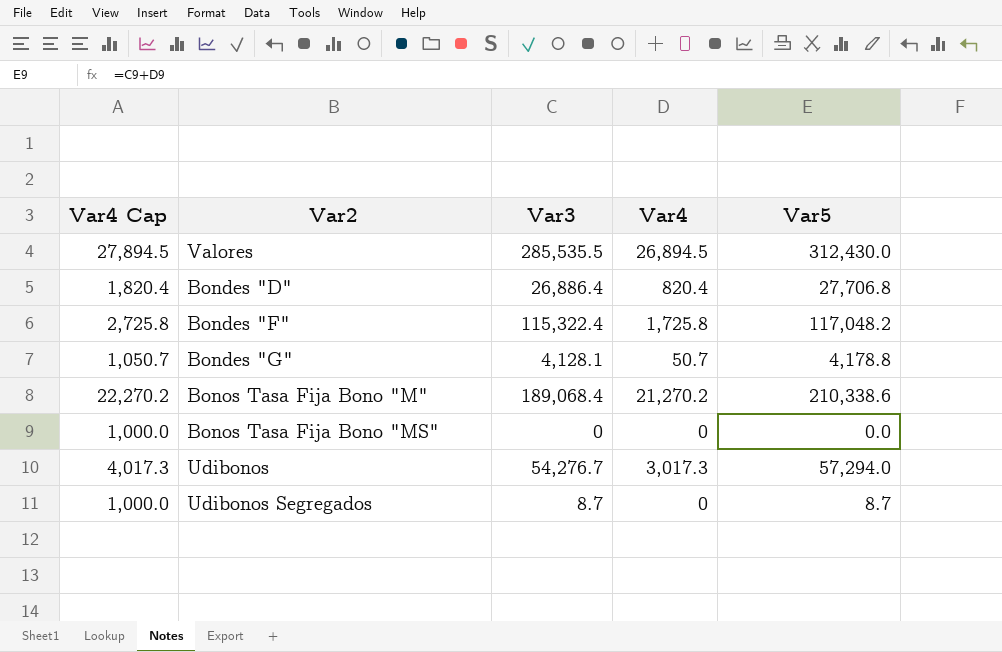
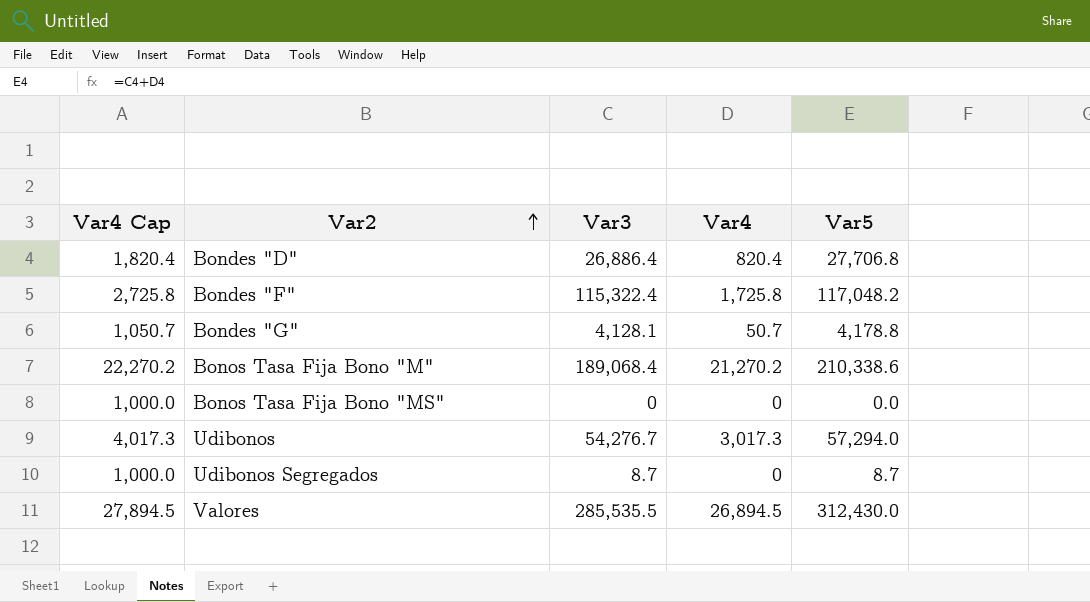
row order: none -> Var2 ascending

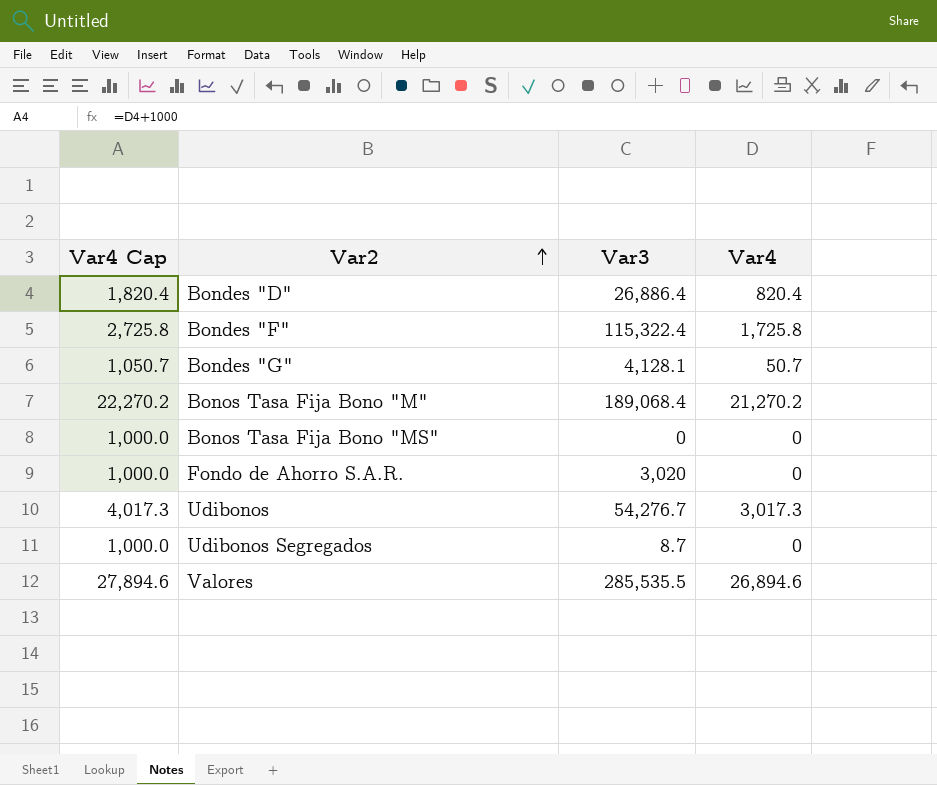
column Var5 | formula: [Var3] + [Var4] -> none
row Fondo de Ahorro S.A.R.: none -> 1,000.0 | 3,020 | 0
Valores | Var4 Cap: 27,894.5 -> 27,894.6
Valores | Var4: 26,894.5 -> 26,894.6

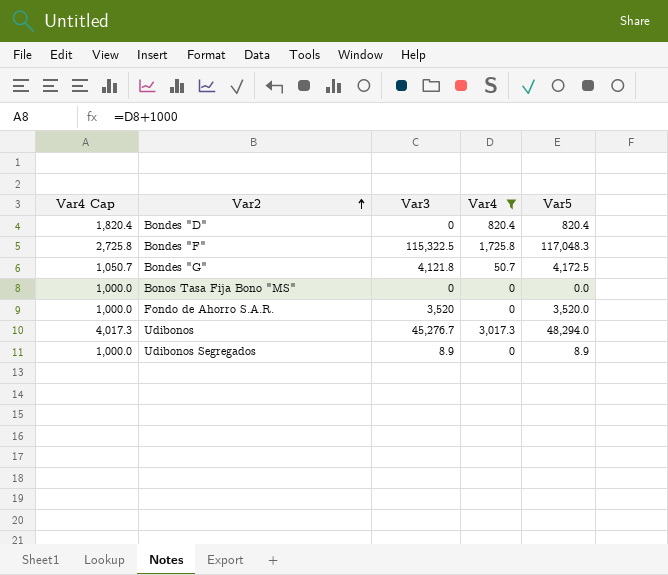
filter: none -> Var4 <= 3,017.3
column Var5 | formula: none -> [Var3] + [Var4]
Bondes "D" | Var3: 26,886.4 -> 0
Bondes "F" | Var3: 115,322.4 -> 115,322.5
Bondes "G" | Var3: 4,128.1 -> 4,121.8
Fondo de Ahorro S.A.R. | Var3: 3,020 -> 3,520
Udibonos | Var3: 54,276.7 -> 45,276.7
Udibonos Segregados | Var3: 8.7 -> 8.9

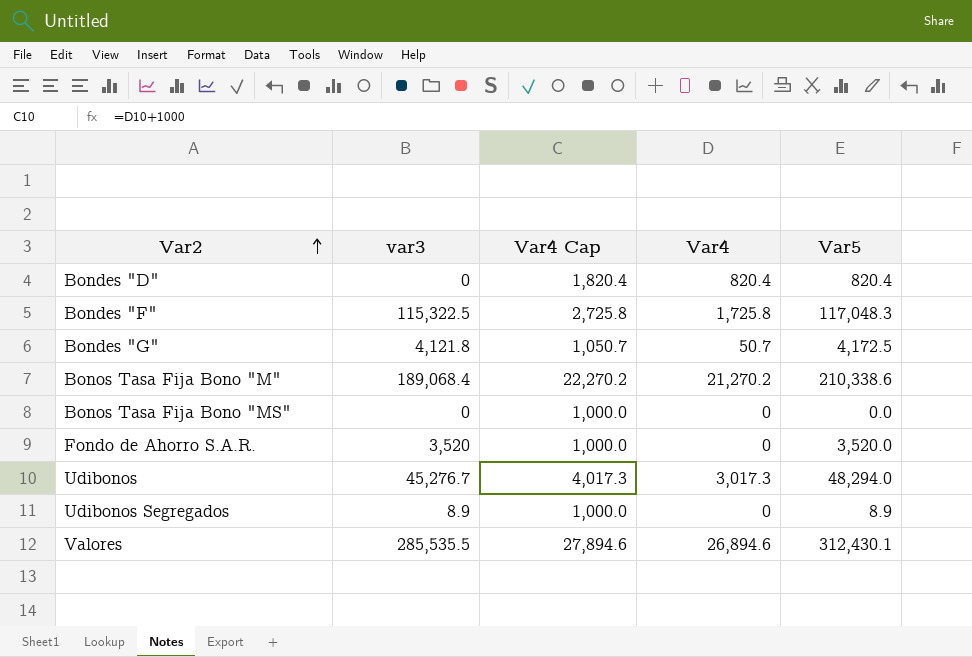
filter: Var4 <= 3,017.3 -> none
column name: Var3 -> var3
column Var4 Cap | position: 1 -> 3

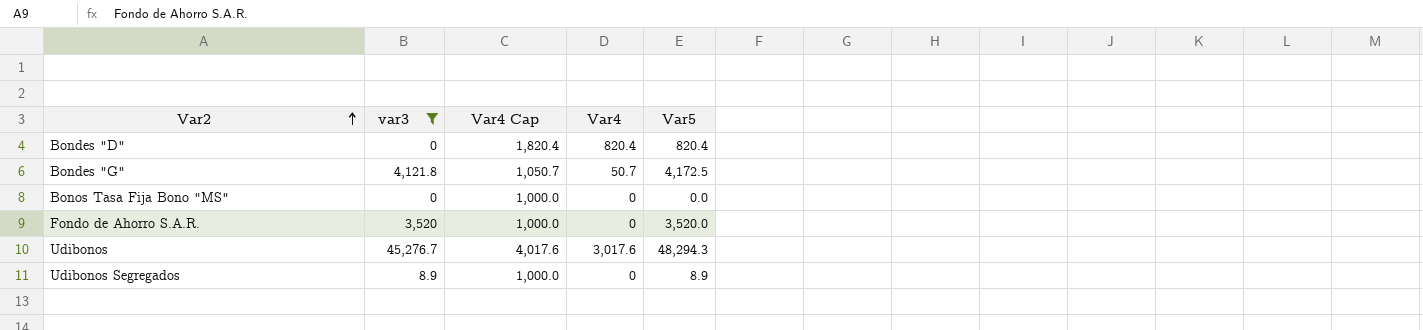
filter: none -> var3 <= 45,276.7
Udibonos | Var4 Cap: 4,017.3 -> 4,017.6
Udibonos | Var4: 3,017.3 -> 3,017.6
Udibonos | Var5: 48,294.0 -> 48,294.3

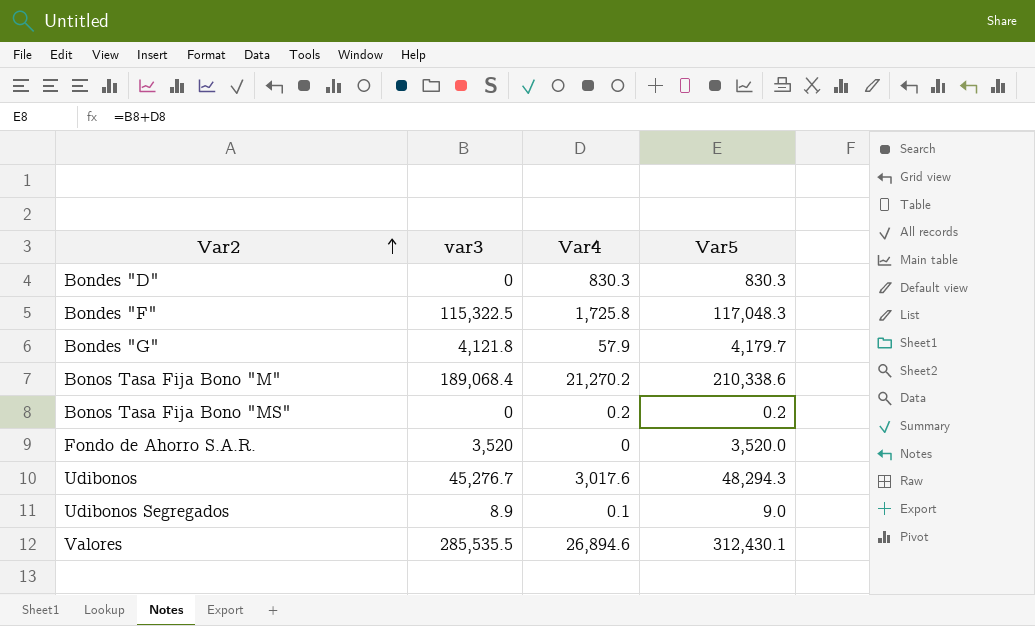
filter: var3 <= 45,276.7 -> none
column Var4 Cap | formula: [Var4] + 1000 -> none
Bondes "D" | Var4: 820.4 -> 830.3
Bondes "D" | Var5: 820.4 -> 830.3
Bondes "G" | Var4: 50.7 -> 57.9
Bondes "G" | Var5: 4,172.5 -> 4,179.7
Bonos Tasa Fija Bono "MS" | Var4: 0 -> 0.2
Bonos Tasa Fija Bono "MS" | Var5: 0.0 -> 0.2
Udibonos Segregados | Var4: 0 -> 0.1
Udibonos Segregados | Var5: 8.9 -> 9.0

